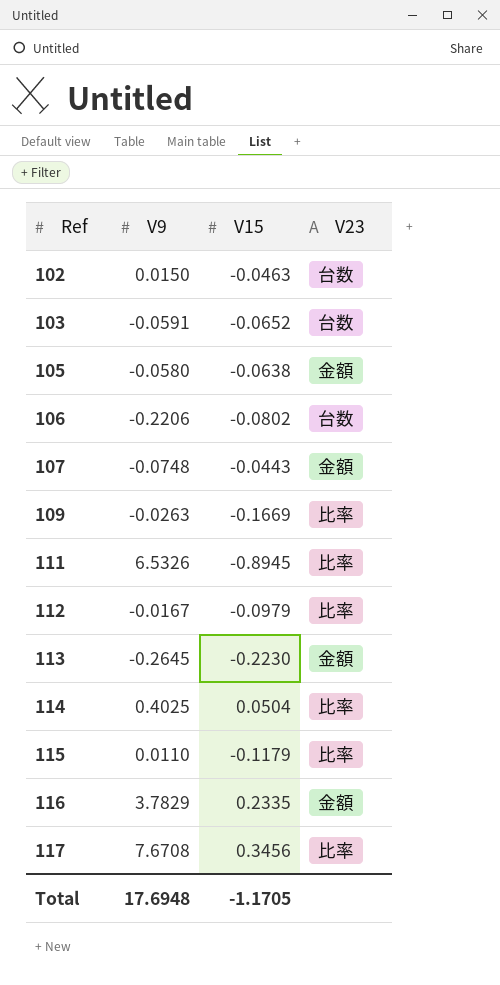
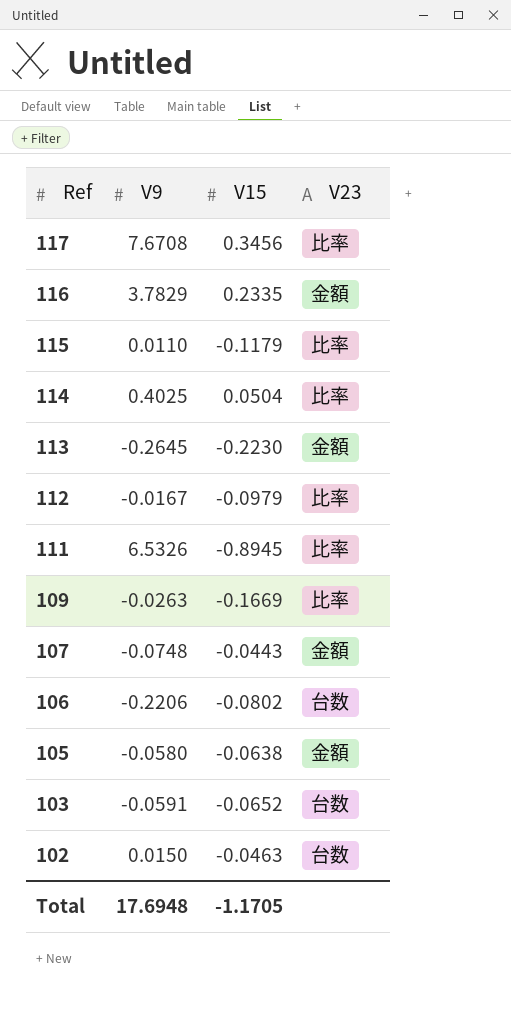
row order: Ref ascending -> Ref descending

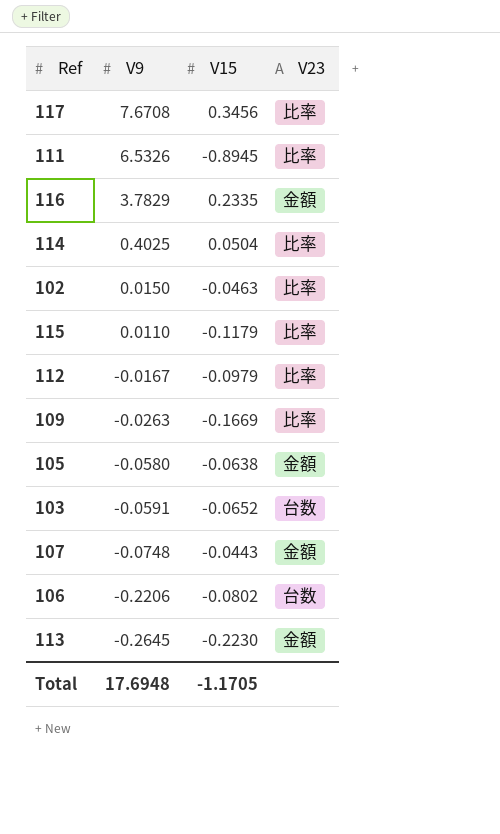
row order: Ref descending -> V9 descending
102 | V23: 台数 -> 比率

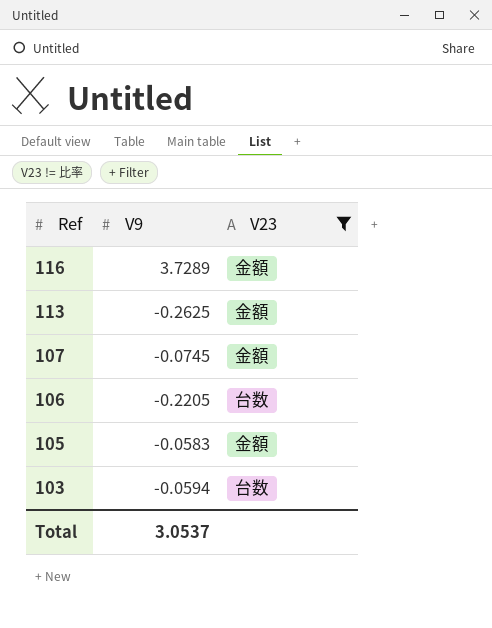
filter: none -> V23 != 比率
row order: V9 descending -> Ref descending
column V15 | position: 3 -> none
116 | V9: 3.7829 -> 3.7289
113 | V9: -0.2645 -> -0.2625
107 | V9: -0.0748 -> -0.0745
106 | V9: -0.2206 -> -0.2205
105 | V9: -0.0580 -> -0.0583
103 | V9: -0.0591 -> -0.0594
Total | V9: 17.6948 -> 3.0537

